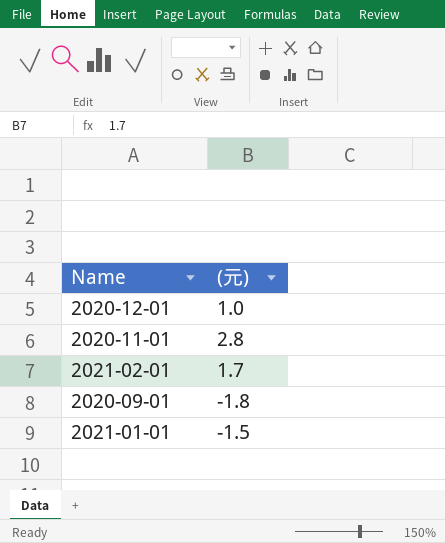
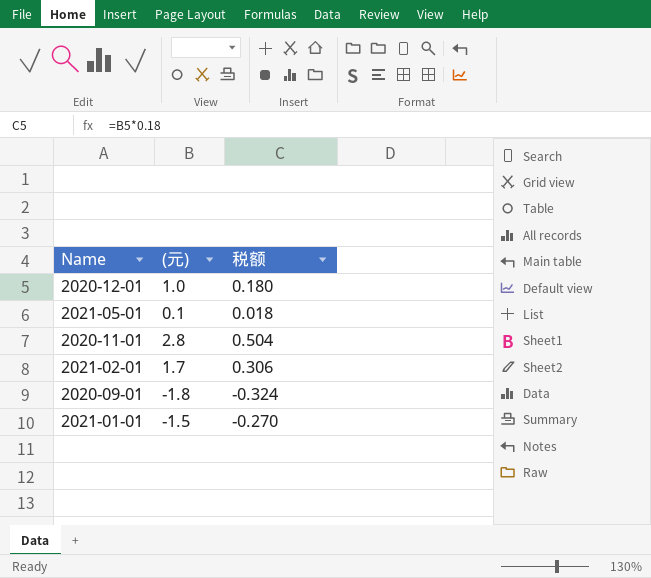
column 税额 | formula: none -> [(元)] * 0.18
row 2021-05-01: none -> 0.1 | 0.018

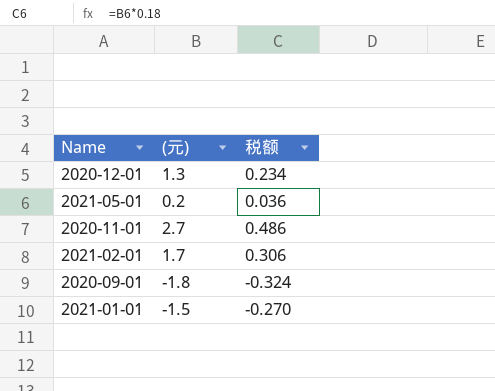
2020-12-01 | (元): 1.0 -> 1.3
2020-12-01 | 税额: 0.180 -> 0.234
2021-05-01 | (元): 0.1 -> 0.2
2021-05-01 | 税额: 0.018 -> 0.036
2020-11-01 | (元): 2.8 -> 2.7
2020-11-01 | 税额: 0.504 -> 0.486

